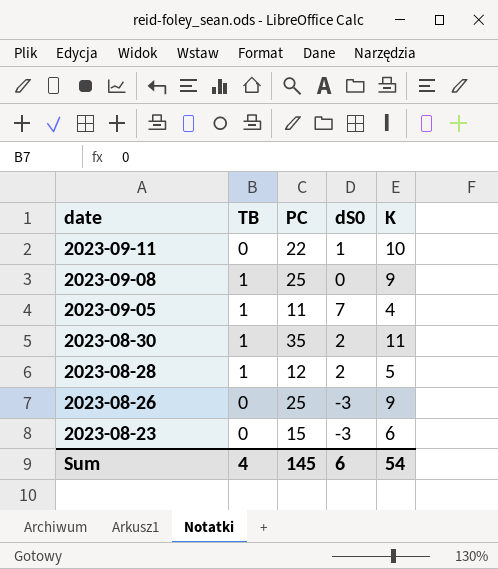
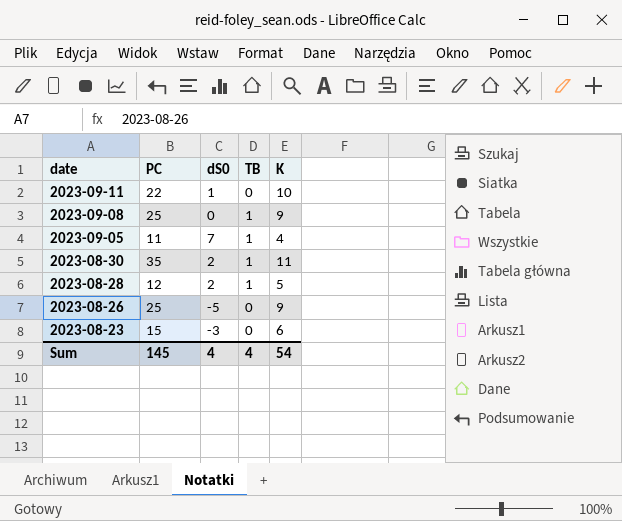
column TB | position: 2 -> 4
2023-08-26 | dS0: -3 -> -5
Sum | dS0: 6 -> 4

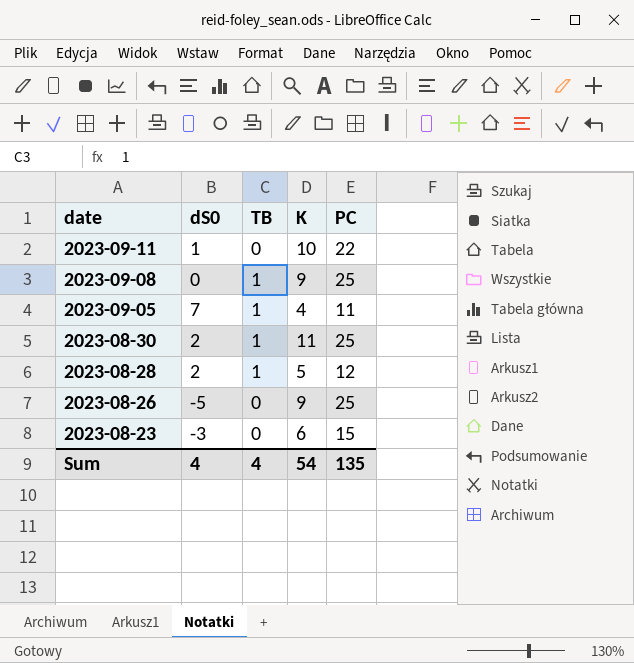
column PC | position: 2 -> 5
2023-08-30 | PC: 35 -> 25
Sum | PC: 145 -> 135

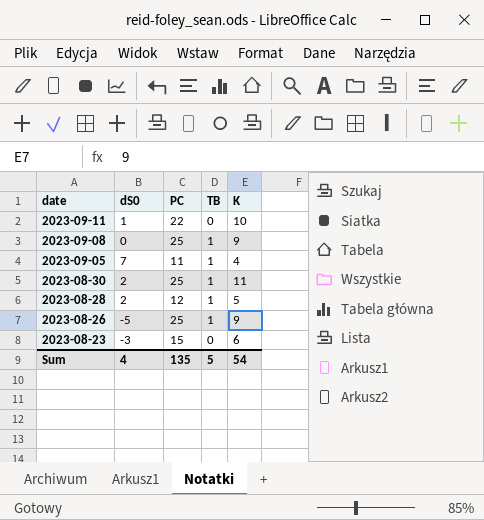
column PC | position: 5 -> 3
2023-08-26 | TB: 0 -> 1
Sum | TB: 4 -> 5

